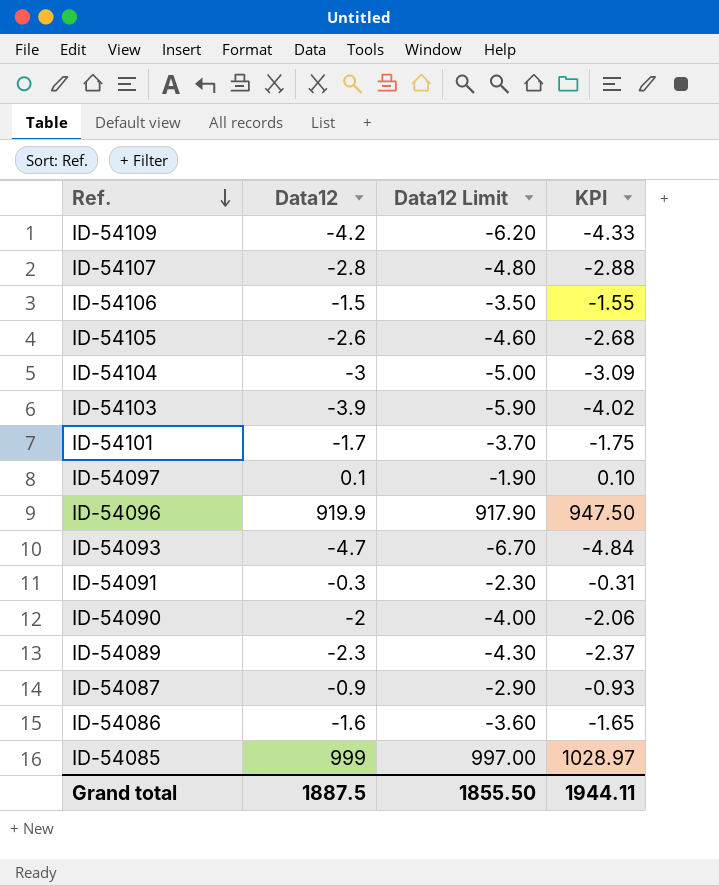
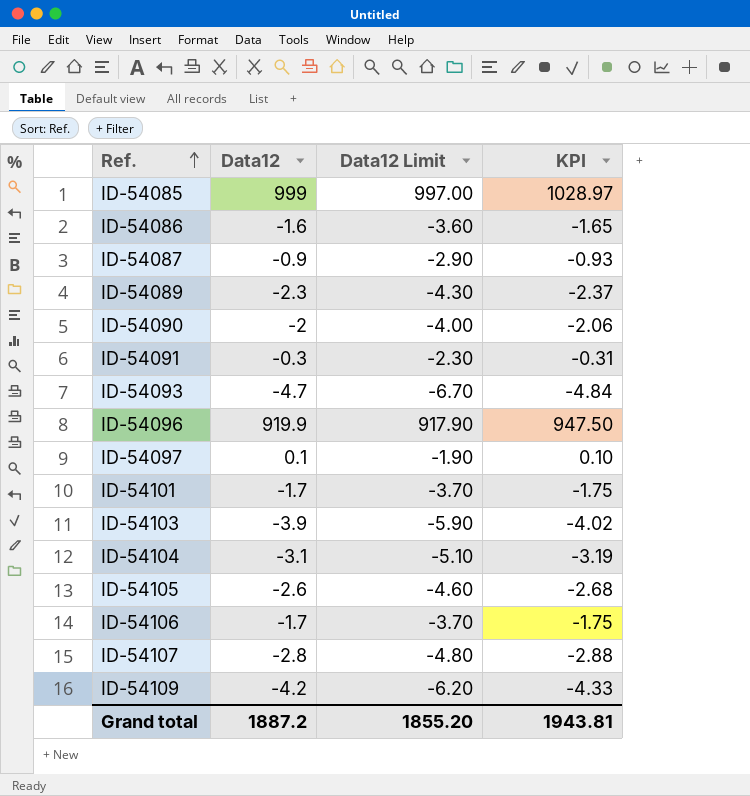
row order: Ref. descending -> Ref. ascending
ID-54104 | Data12: -3 -> -3.1
ID-54104 | Data12 Limit: -5.00 -> -5.10
ID-54104 | KPI: -3.09 -> -3.19
ID-54106 | Data12: -1.5 -> -1.7
ID-54106 | Data12 Limit: -3.50 -> -3.70
ID-54106 | KPI: -1.55 -> -1.75
Grand total | Data12: 1887.5 -> 1887.2
Grand total | Data12 Limit: 1855.50 -> 1855.20
Grand total | KPI: 1944.11 -> 1943.81

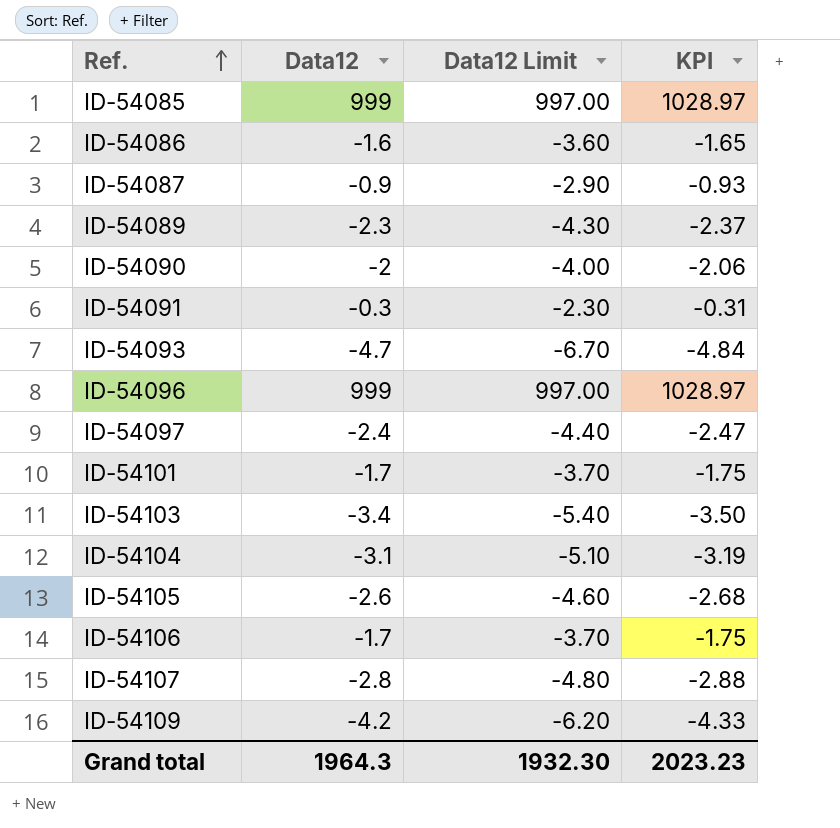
ID-54096 | Data12: 919.9 -> 999
ID-54096 | Data12 Limit: 917.90 -> 997.00
ID-54096 | KPI: 947.50 -> 1028.97
ID-54097 | Data12: 0.1 -> -2.4
ID-54097 | Data12 Limit: -1.90 -> -4.40
ID-54097 | KPI: 0.10 -> -2.47
ID-54103 | Data12: -3.9 -> -3.4
ID-54103 | Data12 Limit: -5.90 -> -5.40
ID-54103 | KPI: -4.02 -> -3.50
Grand total | Data12: 1887.2 -> 1964.3
Grand total | Data12 Limit: 1855.20 -> 1932.30
Grand total | KPI: 1943.81 -> 2023.23

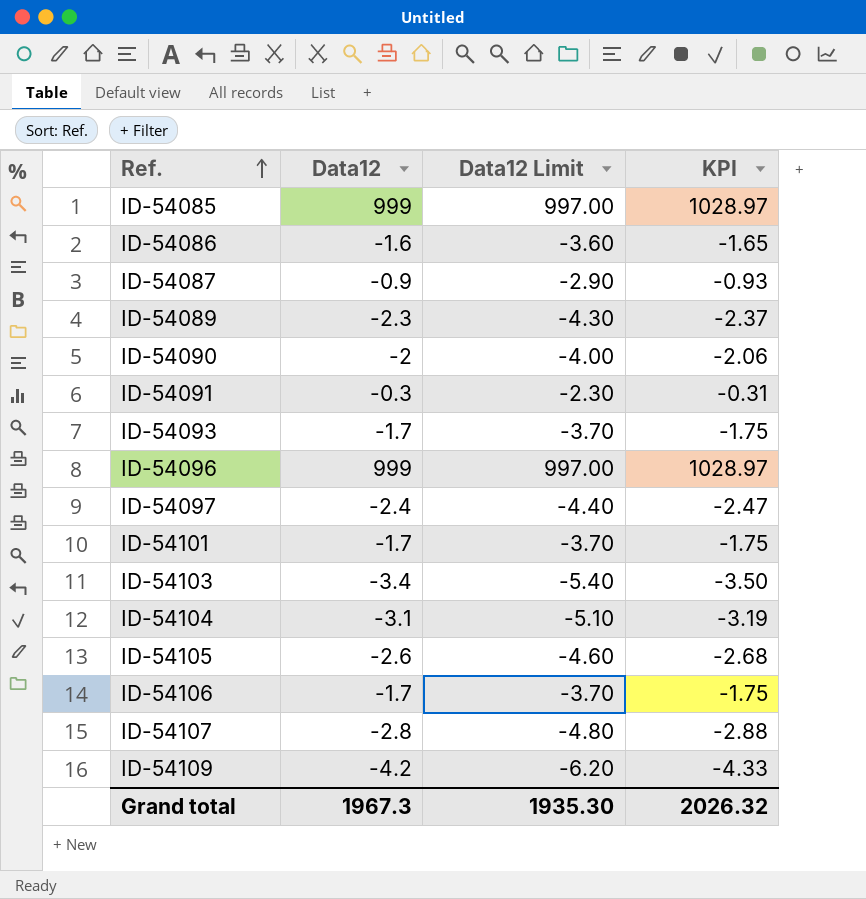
ID-54093 | Data12: -4.7 -> -1.7
ID-54093 | Data12 Limit: -6.70 -> -3.70
ID-54093 | KPI: -4.84 -> -1.75
Grand total | Data12: 1964.3 -> 1967.3
Grand total | Data12 Limit: 1932.30 -> 1935.30
Grand total | KPI: 2023.23 -> 2026.32

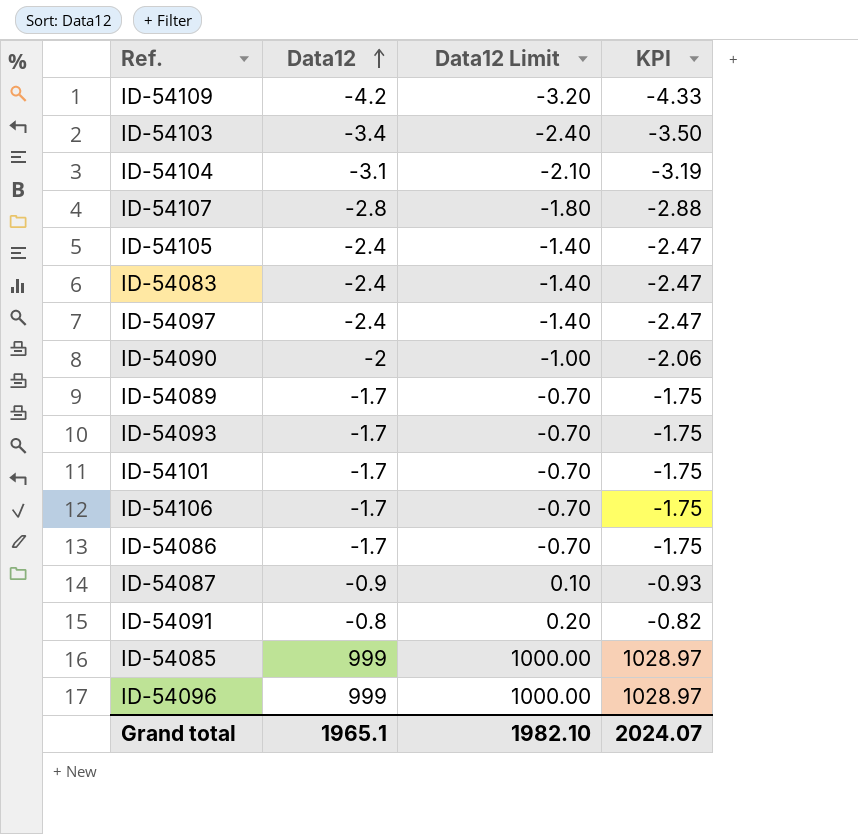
row order: Ref. ascending -> Data12 ascending
column Data12 Limit | formula: [Data12] - 2 -> [Data12] + 1
ID-54105 | Data12: -2.6 -> -2.4
ID-54105 | KPI: -2.68 -> -2.47
row ID-54083: none -> -2.4 | -1.40 | -2.47
ID-54089 | Data12: -2.3 -> -1.7
ID-54089 | KPI: -2.37 -> -1.75
ID-54086 | Data12: -1.6 -> -1.7
ID-54086 | KPI: -1.65 -> -1.75
ID-54091 | Data12: -0.3 -> -0.8
ID-54091 | KPI: -0.31 -> -0.82
Grand total | Data12: 1967.3 -> 1965.1
Grand total | Data12 Limit: 1935.30 -> 1982.10
Grand total | KPI: 2026.32 -> 2024.07

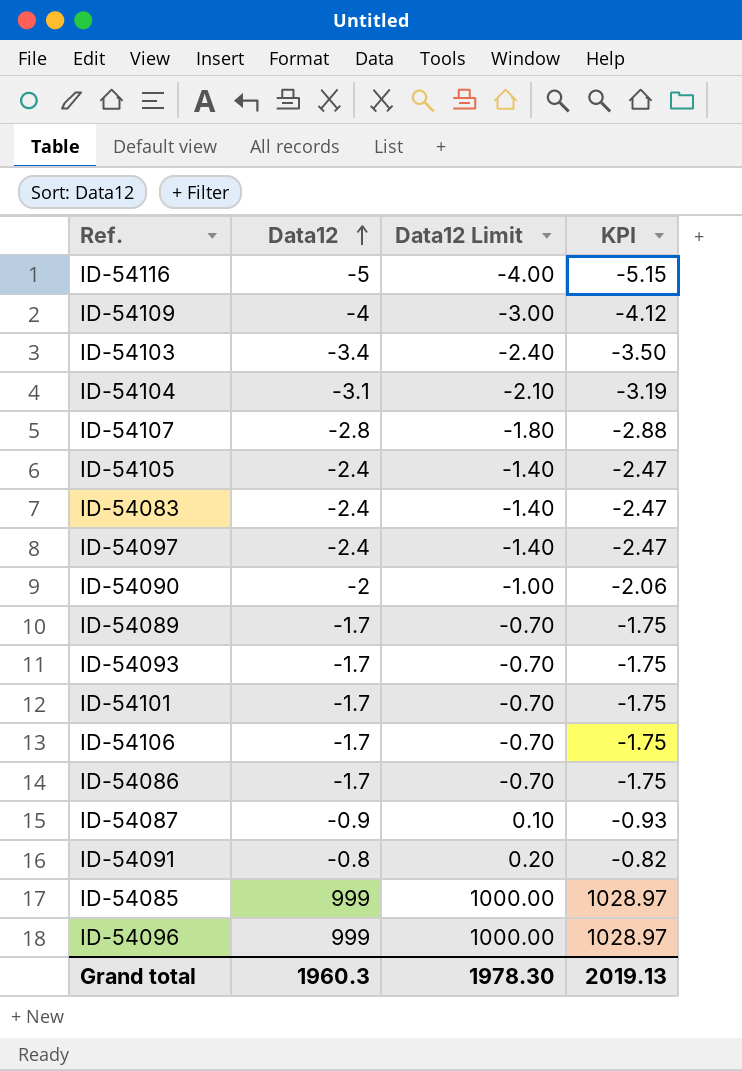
row ID-54116: none -> -5 | -4.00 | -5.15
ID-54109 | Data12: -4.2 -> -4
ID-54109 | Data12 Limit: -3.20 -> -3.00
ID-54109 | KPI: -4.33 -> -4.12
Grand total | Data12: 1965.1 -> 1960.3
Grand total | Data12 Limit: 1982.10 -> 1978.30
Grand total | KPI: 2024.07 -> 2019.13

